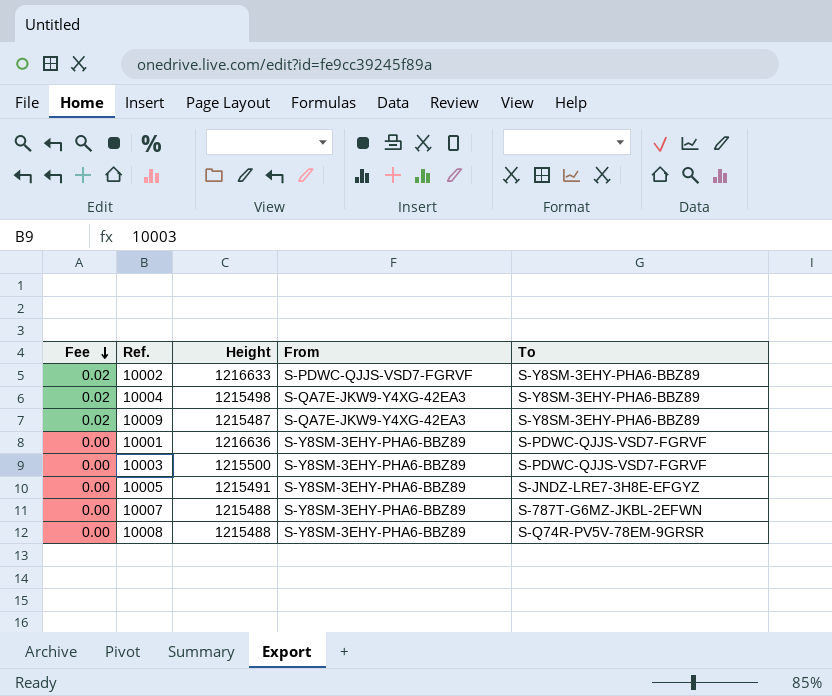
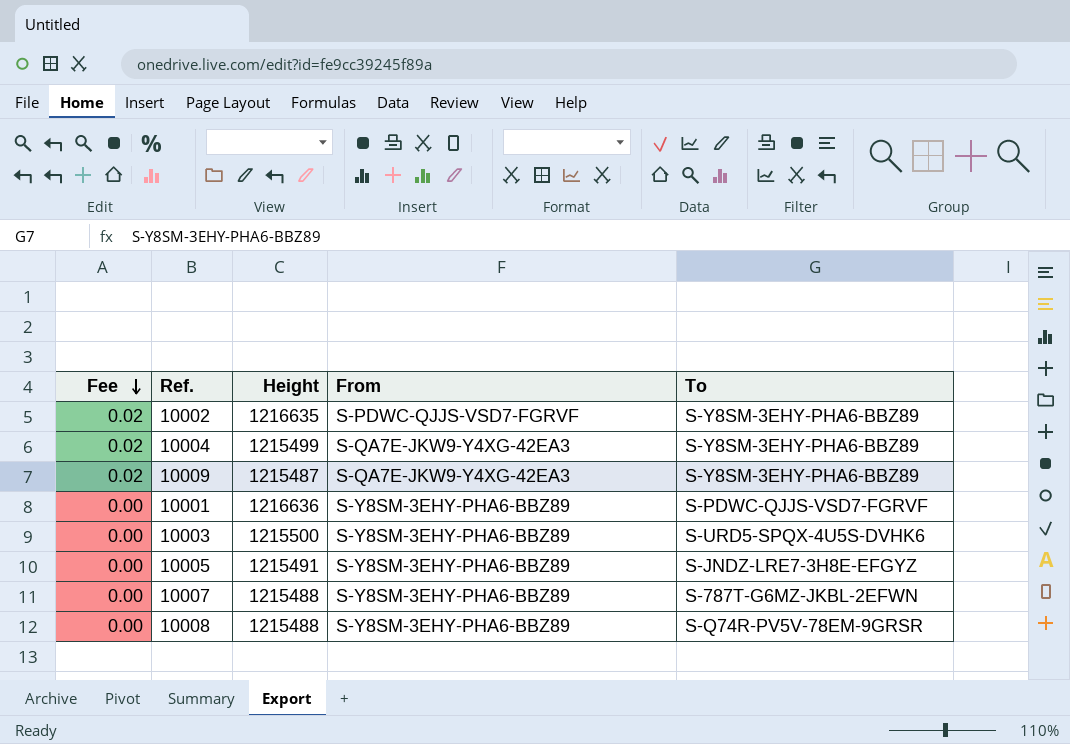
10002 | Height: 1216633 -> 1216635
10004 | Height: 1215498 -> 1215499
10003 | To: S-PDWC-QJJS-VSD7-FGRVF -> S-URD5-SPQX-4U5S-DVHK6

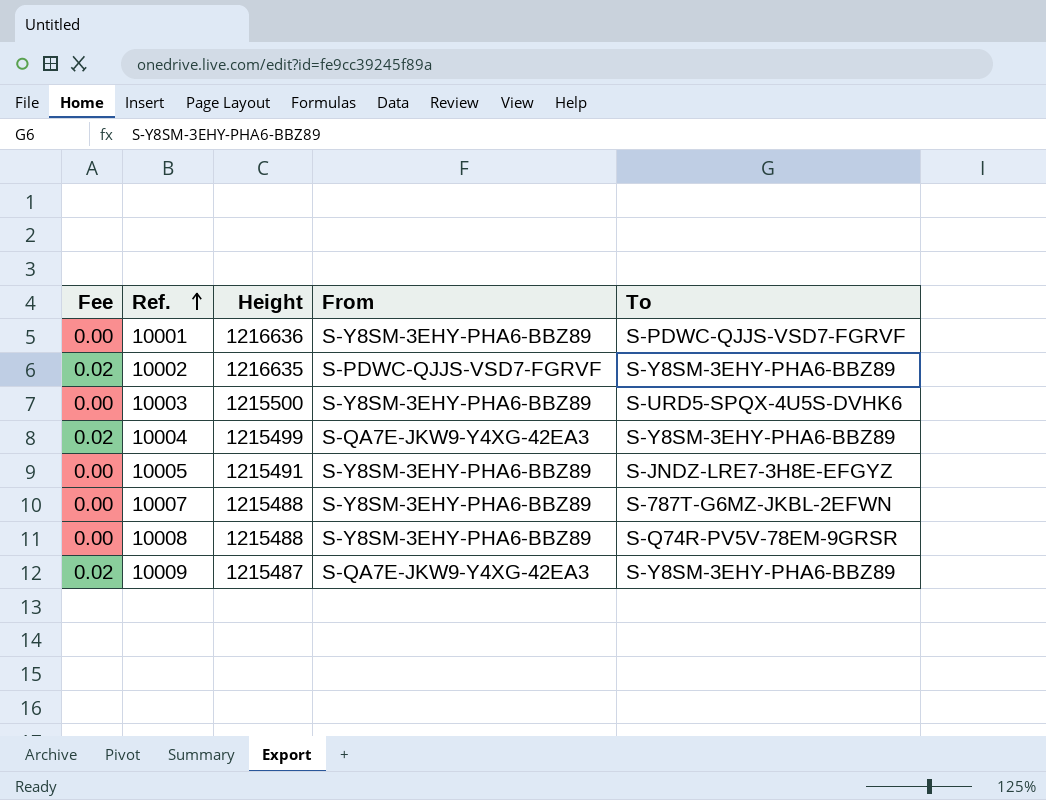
row order: Fee descending -> Ref. ascending

